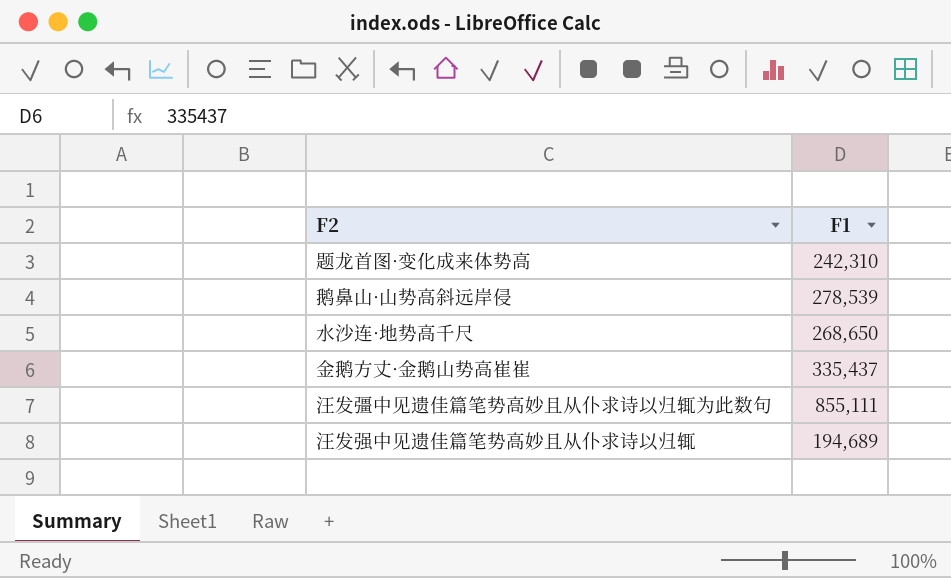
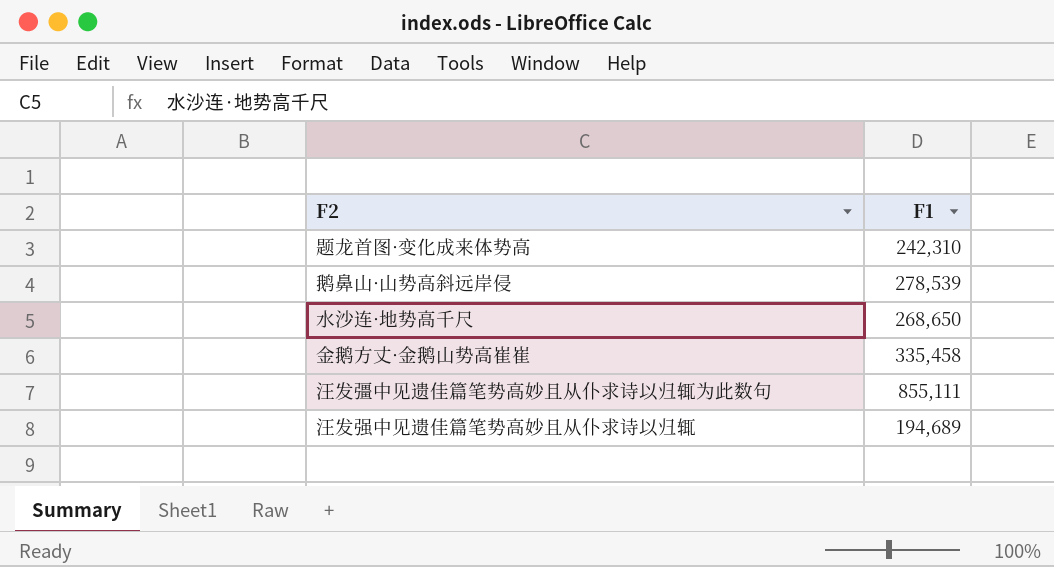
金鹅方丈·金鹅山势高崔崔 | F1: 335,437 -> 335,458

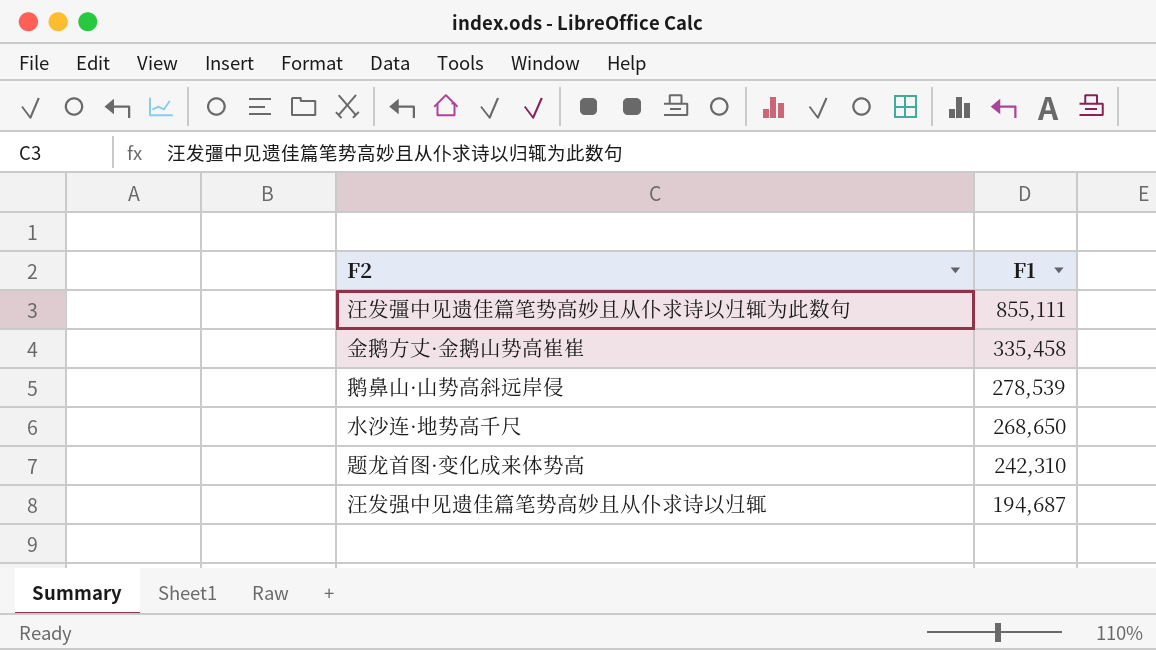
row order: none -> F1 descending
汪发强中见遗佳篇笔势高妙且从仆求诗以归辄 | F1: 194,689 -> 194,687

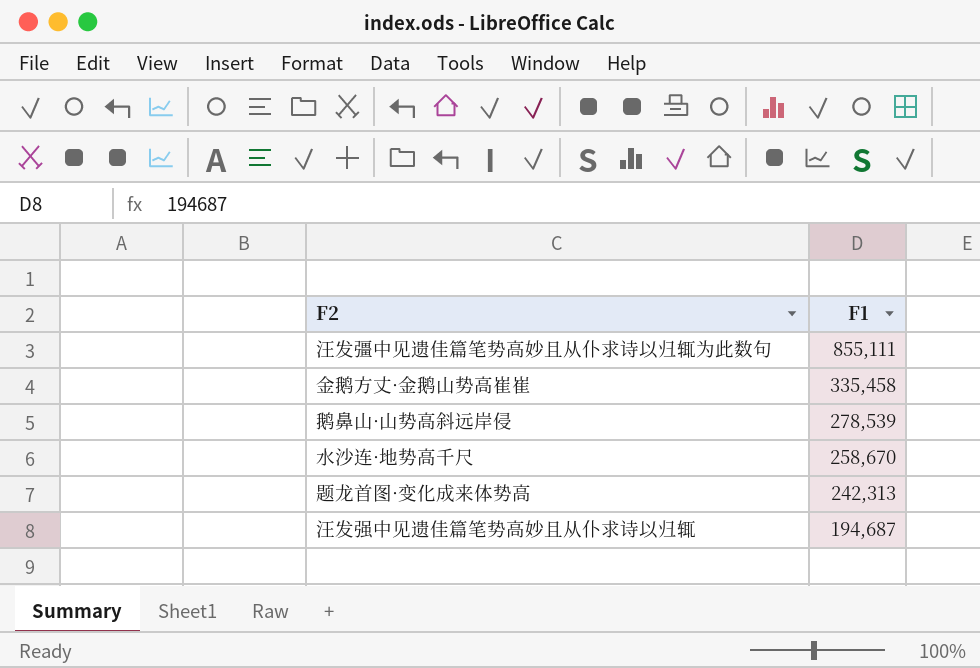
水沙连·地势高千尺 | F1: 268,650 -> 258,670
题龙首图·变化成来体势高 | F1: 242,310 -> 242,313

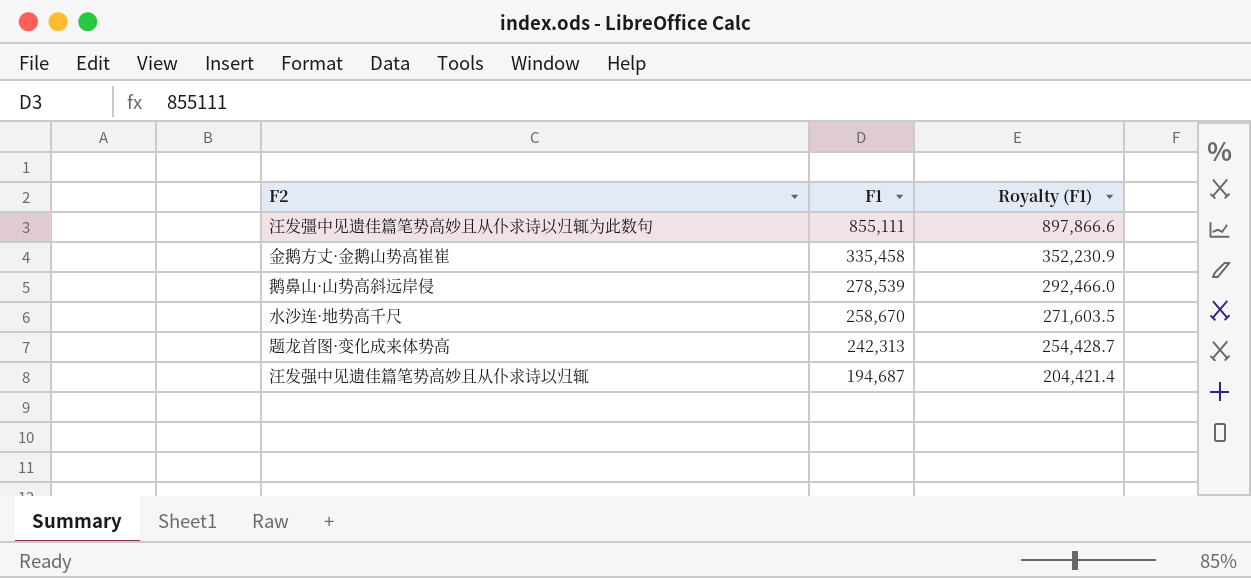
column Royalty (F1) | formula: none -> [F1] * 1.05

